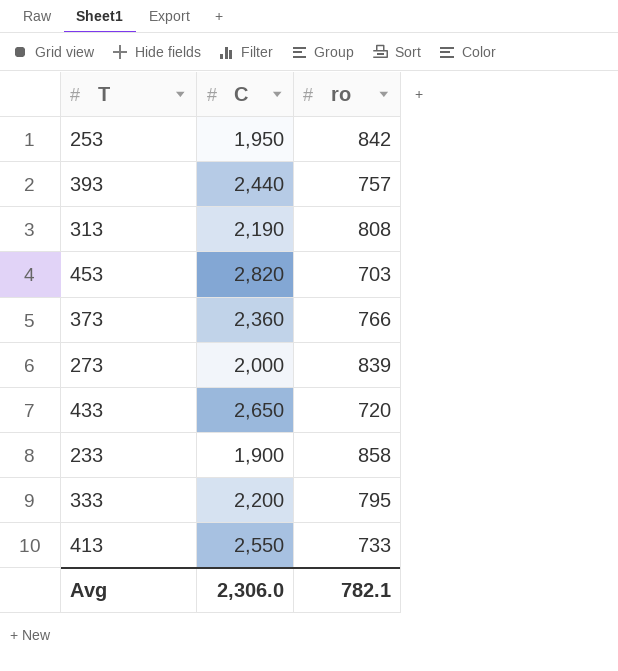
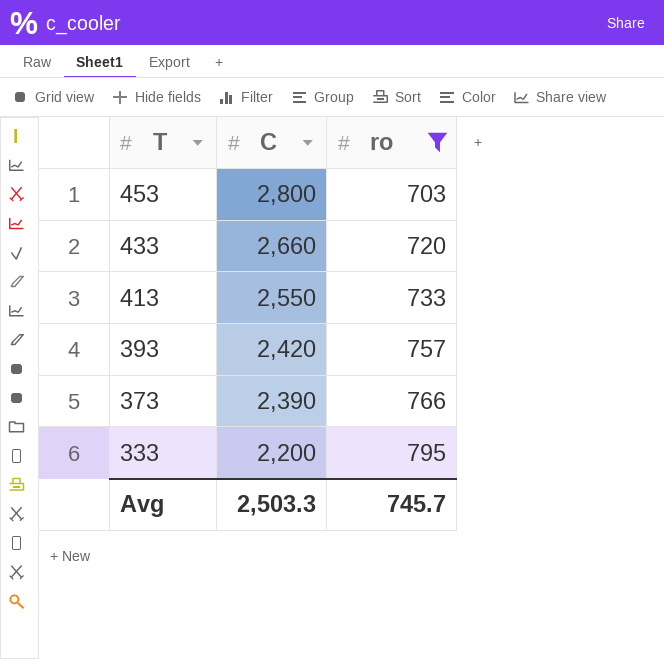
filter: none -> ro <= 795
row order: none -> T descending
453 | C: 2,820 -> 2,800
433 | C: 2,650 -> 2,660
393 | C: 2,440 -> 2,420
373 | C: 2,360 -> 2,390
Avg | C: 2,306.0 -> 2,503.3
Avg | ro: 782.1 -> 745.7

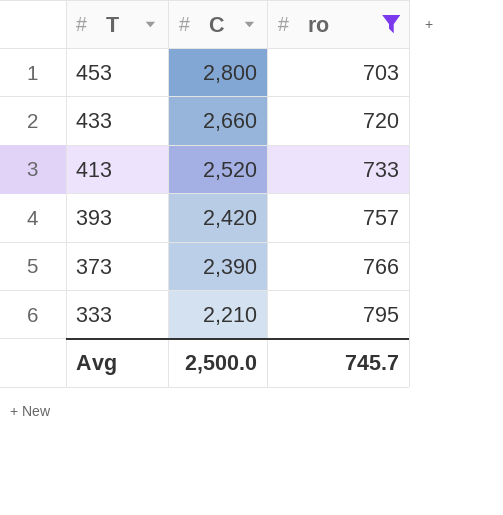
413 | C: 2,550 -> 2,520
333 | C: 2,200 -> 2,210
Avg | C: 2,503.3 -> 2,500.0

